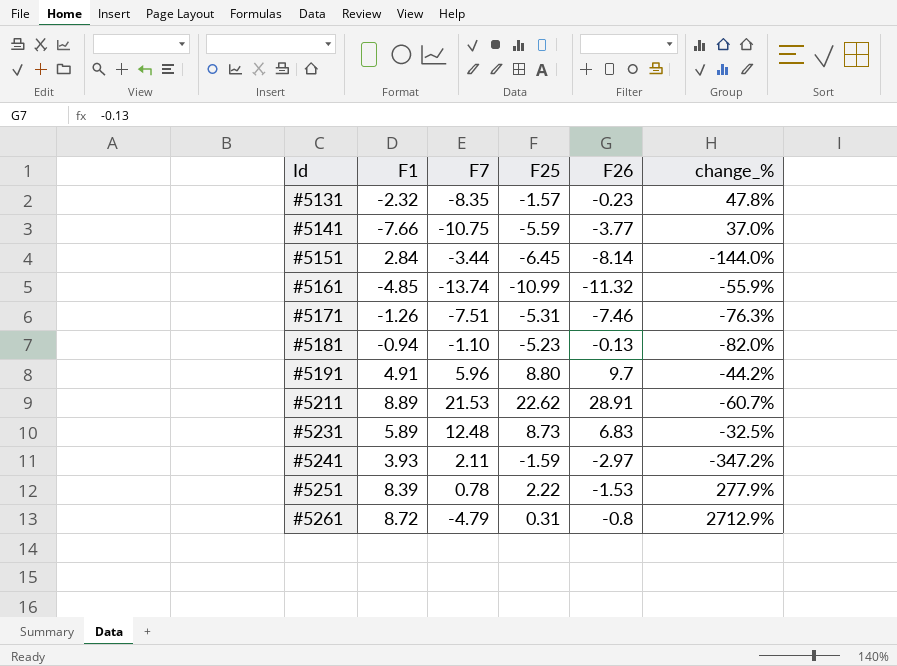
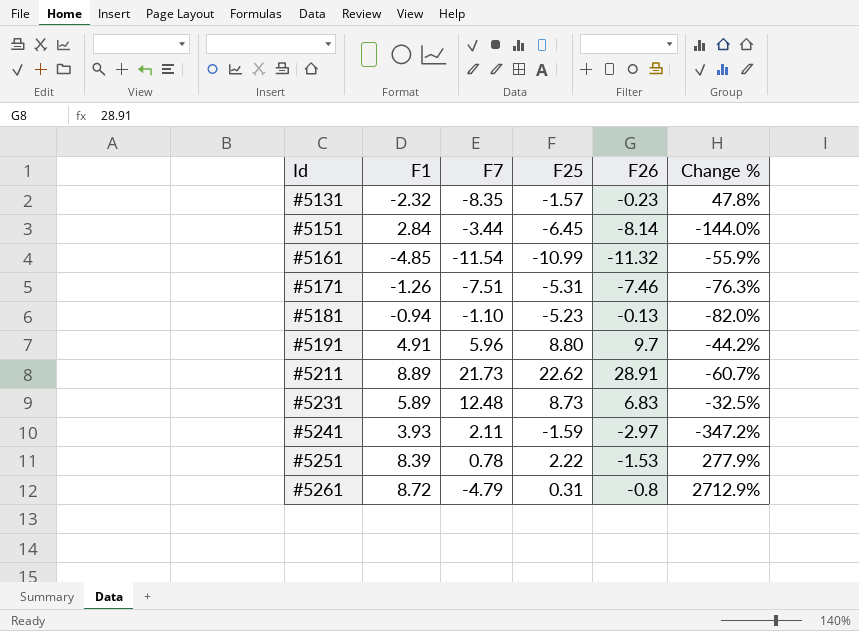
column name: change_% -> Change %
row #5141: -7.66 | -10.75 | -5.59 | -3.77 | 37.0% -> none
#5161 | F7: -13.74 -> -11.54
#5211 | F7: 21.53 -> 21.73

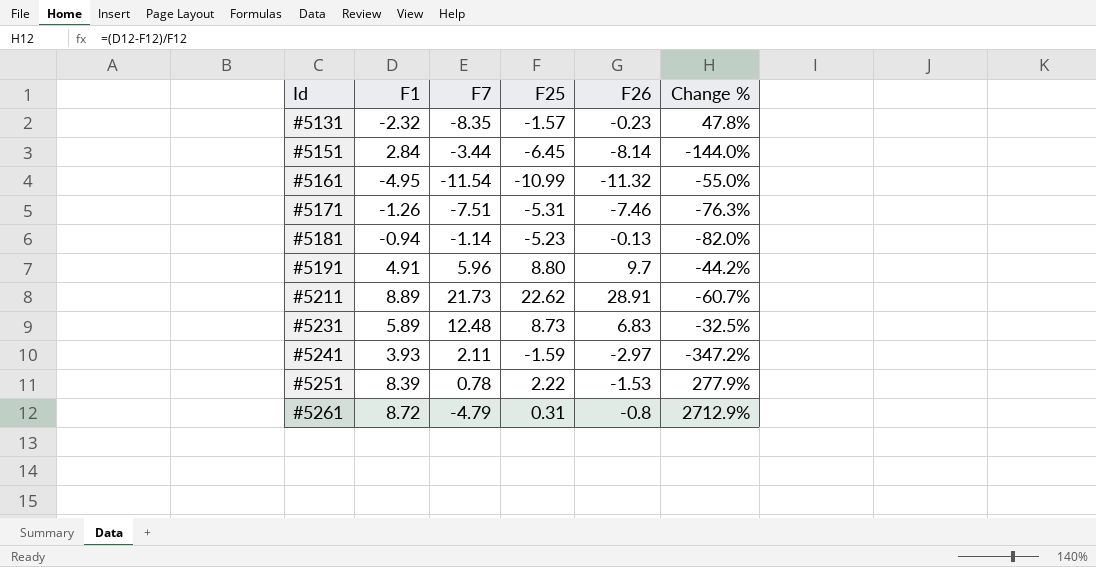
#5161 | F1: -4.85 -> -4.95
#5161 | Change %: -55.9% -> -55.0%
#5181 | F7: -1.10 -> -1.14

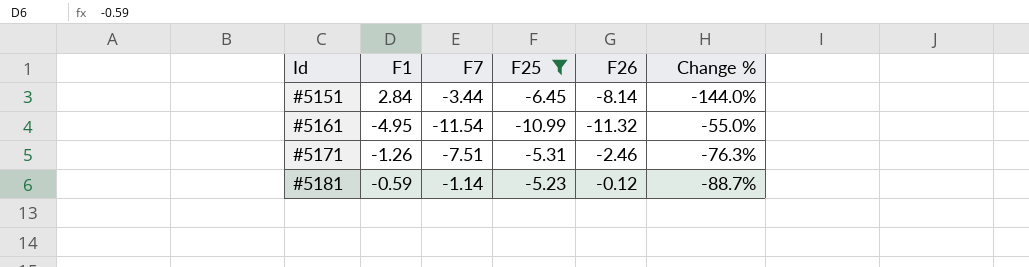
filter: none -> F25 <= -5.23
#5171 | F26: -7.46 -> -2.46
#5181 | F1: -0.94 -> -0.59
#5181 | F26: -0.13 -> -0.12
#5181 | Change %: -82.0% -> -88.7%

